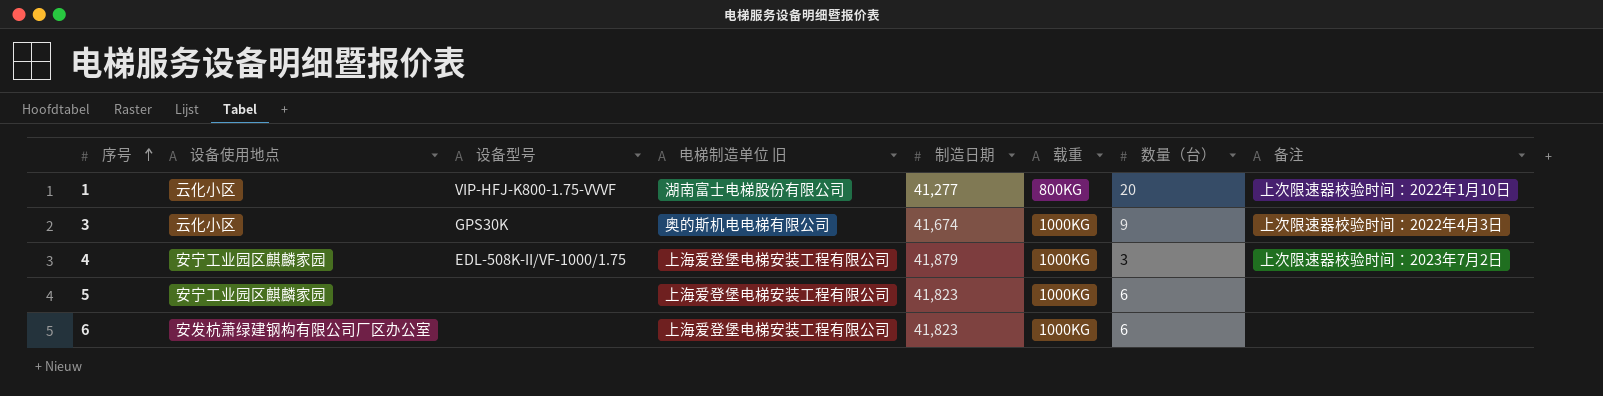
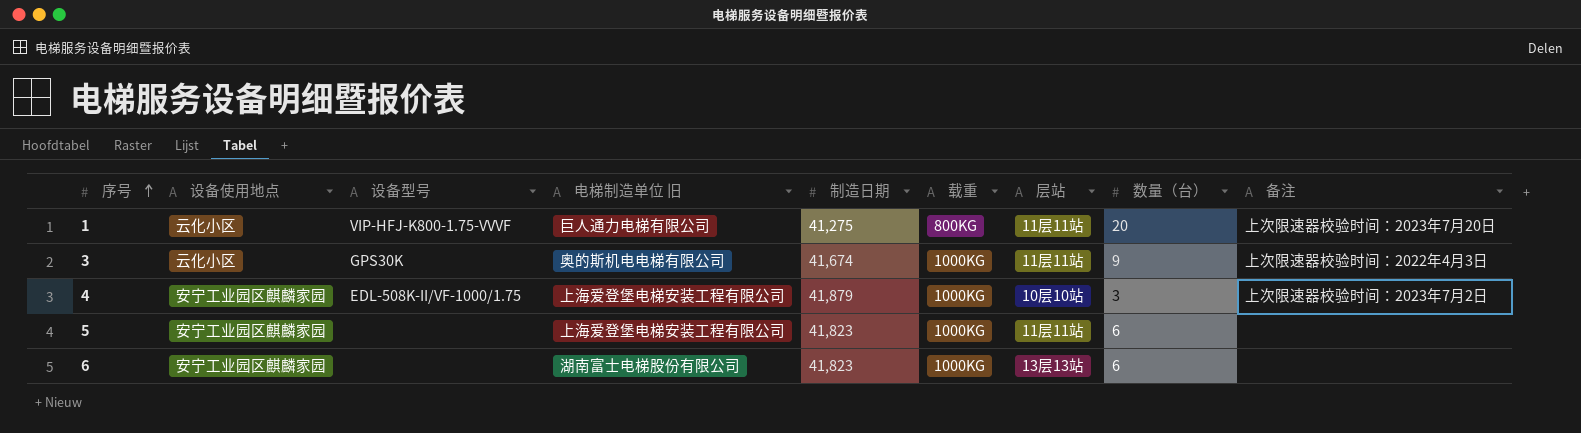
column 层站 | position: none -> 7
1 | 电梯制造单位 旧: 湖南富士电梯股份有限公司 -> 巨人通力电梯有限公司
1 | 制造日期: 41,277 -> 41,275
1 | 备注: 上次限速器校验时间：2022年1月10日 -> 上次限速器校验时间：2023年7月20日
6 | 设备使用地点: 安发杭萧绿建钢构有限公司厂区办公室 -> 安宁工业园区麒麟家园
6 | 电梯制造单位 旧: 上海爱登堡电梯安装工程有限公司 -> 湖南富士电梯股份有限公司

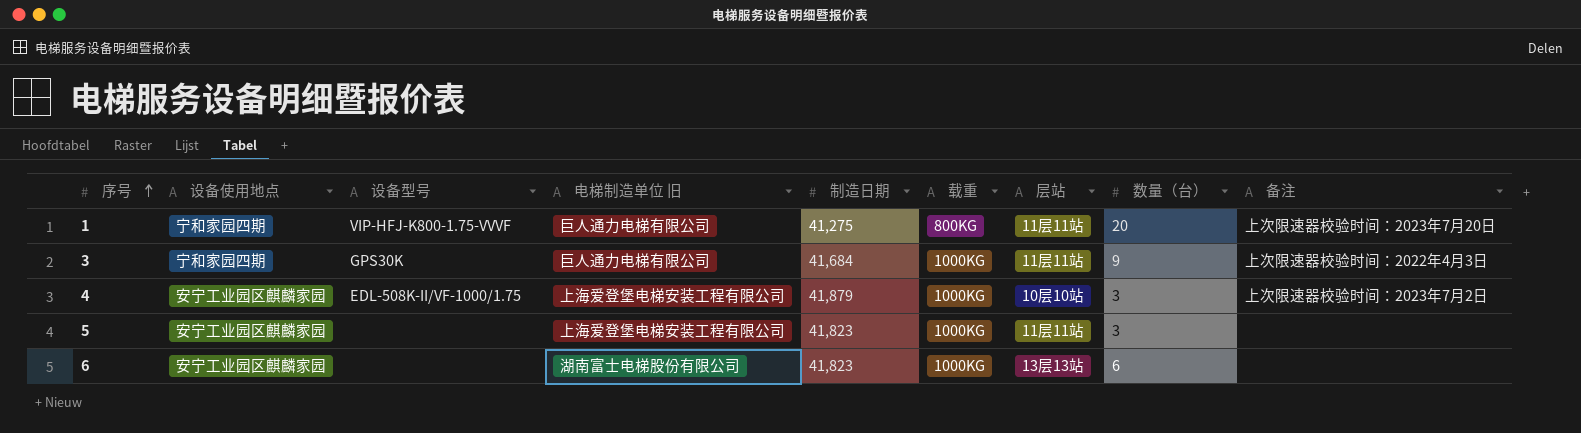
1 | 设备使用地点: 云化小区 -> 宁和家园四期
3 | 设备使用地点: 云化小区 -> 宁和家园四期
3 | 电梯制造单位 旧: 奥的斯机电电梯有限公司 -> 巨人通力电梯有限公司
3 | 制造日期: 41,674 -> 41,684
5 | 数量（台）: 6 -> 3

